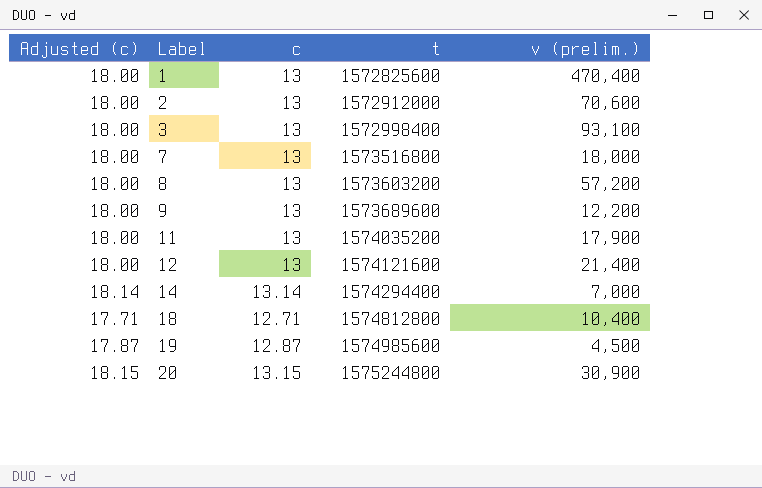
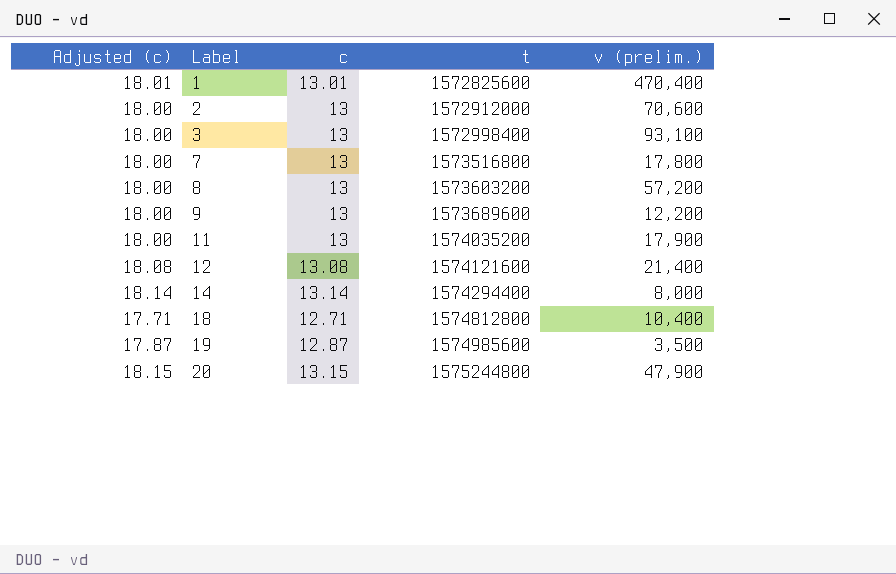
1 | Adjusted (c): 18.00 -> 18.01
1 | c: 13 -> 13.01
7 | v (prelim.): 18,000 -> 17,800
12 | Adjusted (c): 18.00 -> 18.08
12 | c: 13 -> 13.08
14 | v (prelim.): 7,000 -> 8,000
19 | v (prelim.): 4,500 -> 3,500
20 | v (prelim.): 30,900 -> 47,900

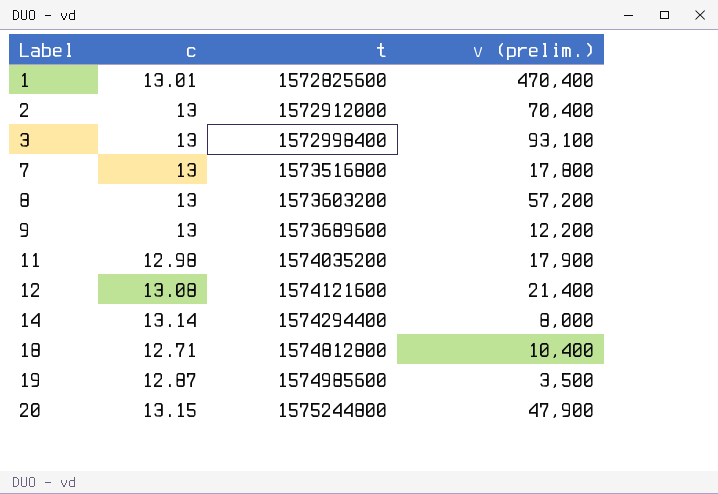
column Adjusted (c) | formula: [c] + 5 -> none
2 | v (prelim.): 70,600 -> 70,400
11 | c: 13 -> 12.98

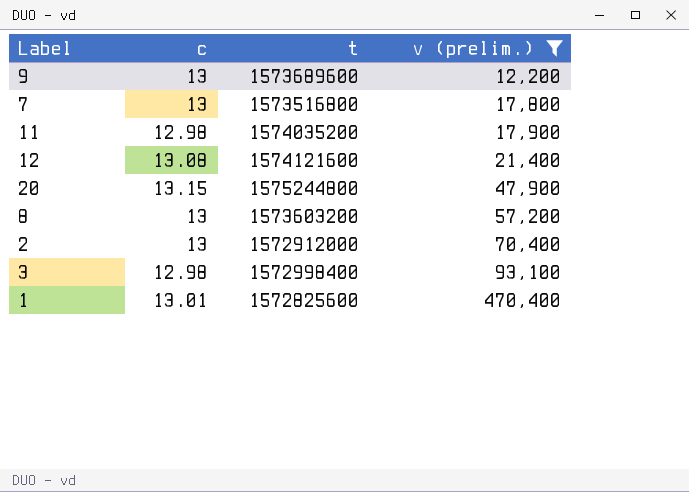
filter: none -> v (prelim.) >= 12,200
row order: Label ascending -> v (prelim.) ascending
3 | c: 13 -> 12.98

